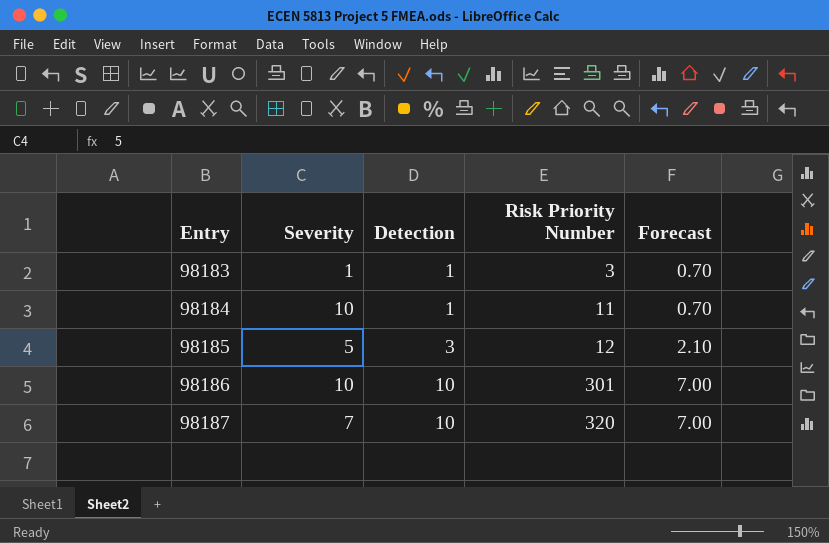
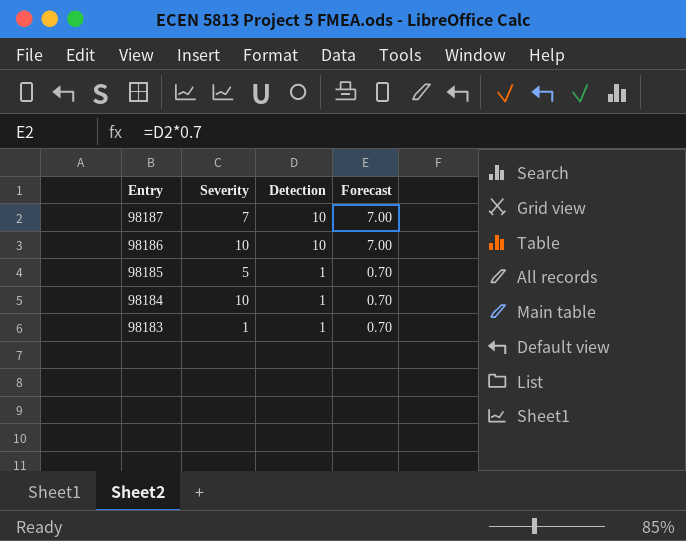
row order: Entry ascending -> Entry descending
column Risk Priority Number | position: 4 -> none
98185 | Detection: 3 -> 1
98185 | Forecast: 2.10 -> 0.70

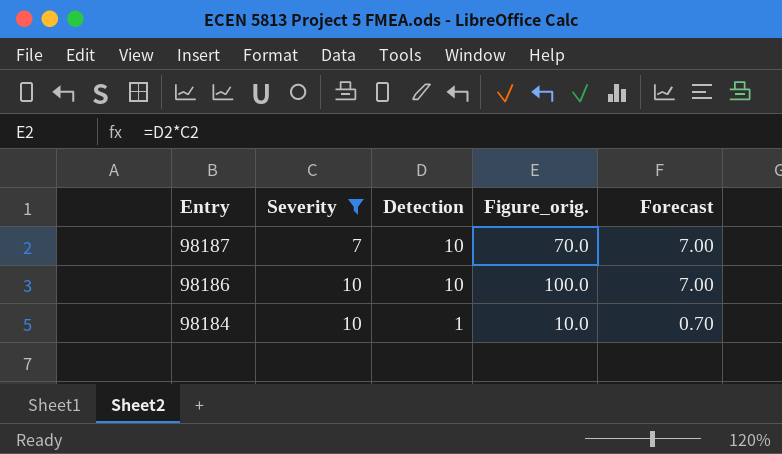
filter: none -> Severity >= 7
column Figure_orig. | formula: none -> [Severity] * [Detection]

